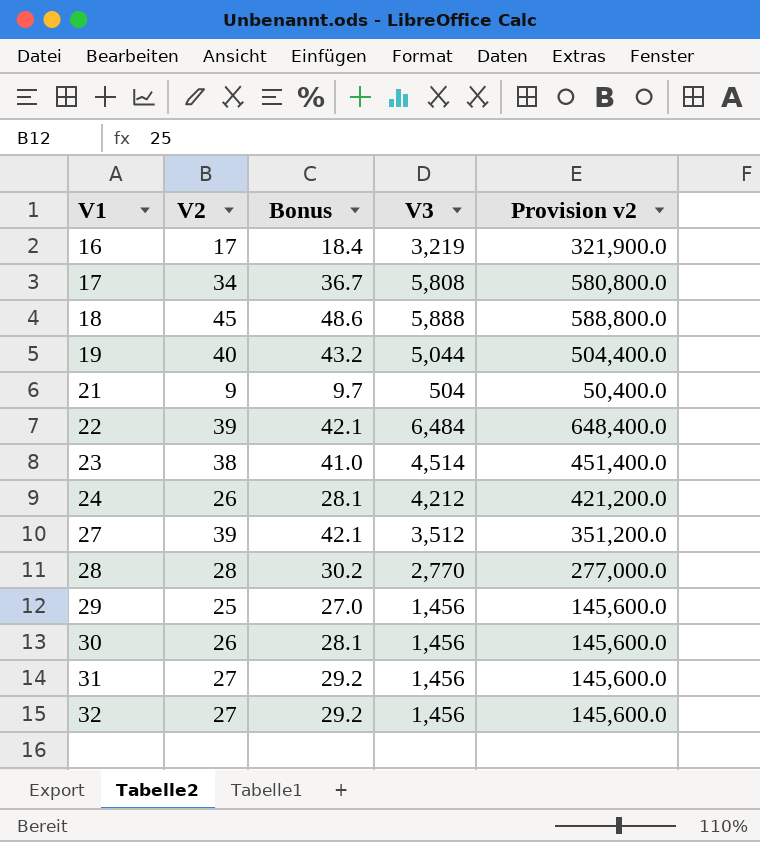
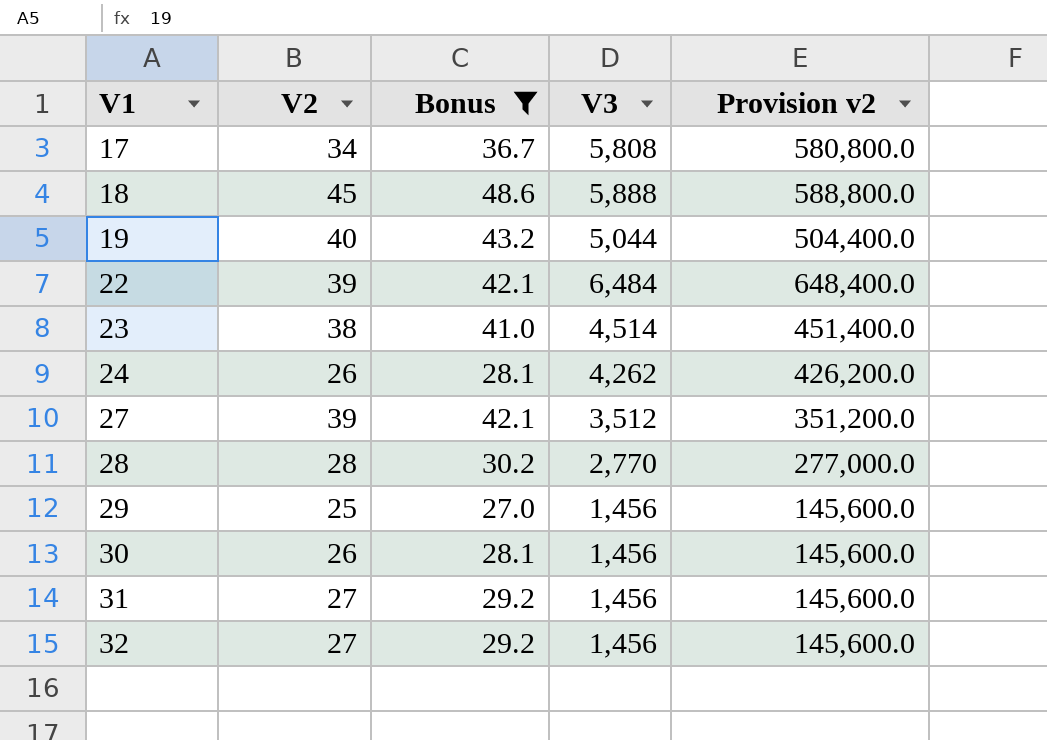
filter: none -> Bonus >= 27.0
24 | V3: 4,212 -> 4,262
24 | Provision v2: 421,200.0 -> 426,200.0

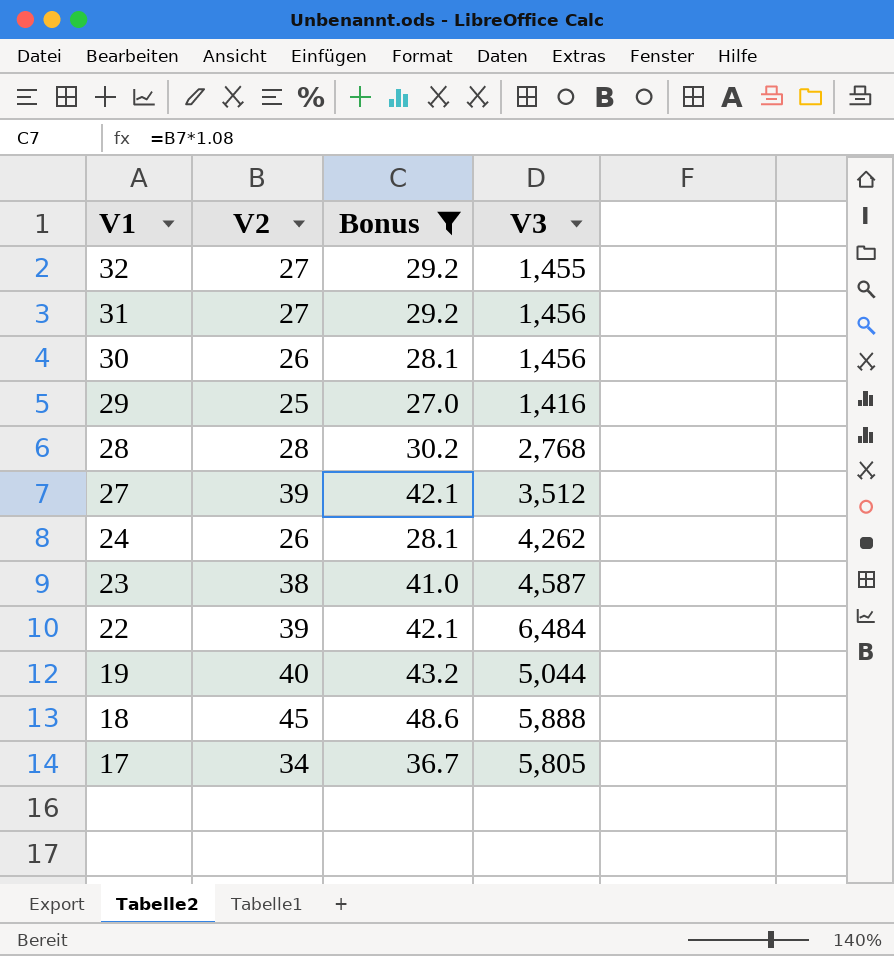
row order: V1 ascending -> V1 descending
column Provision v2 | formula: [V3] * 100 -> none
32 | V3: 1,456 -> 1,455
29 | V3: 1,456 -> 1,416
28 | V3: 2,770 -> 2,768
23 | V3: 4,514 -> 4,587
17 | V3: 5,808 -> 5,805

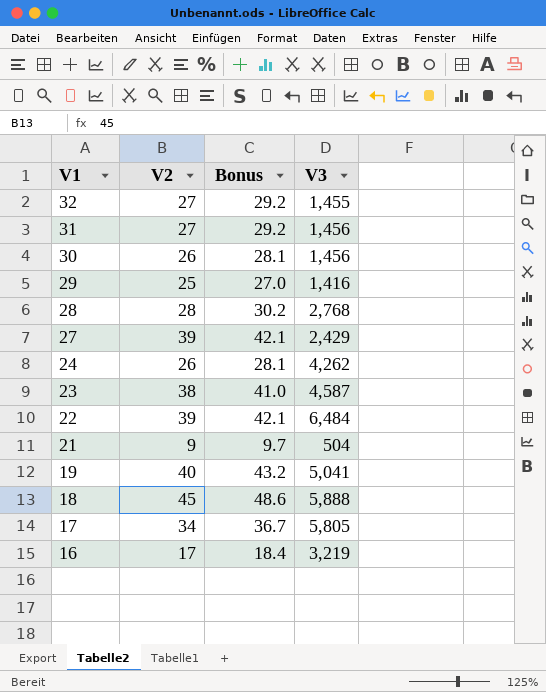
filter: Bonus >= 27.0 -> none
27 | V3: 3,512 -> 2,429
19 | V3: 5,044 -> 5,041

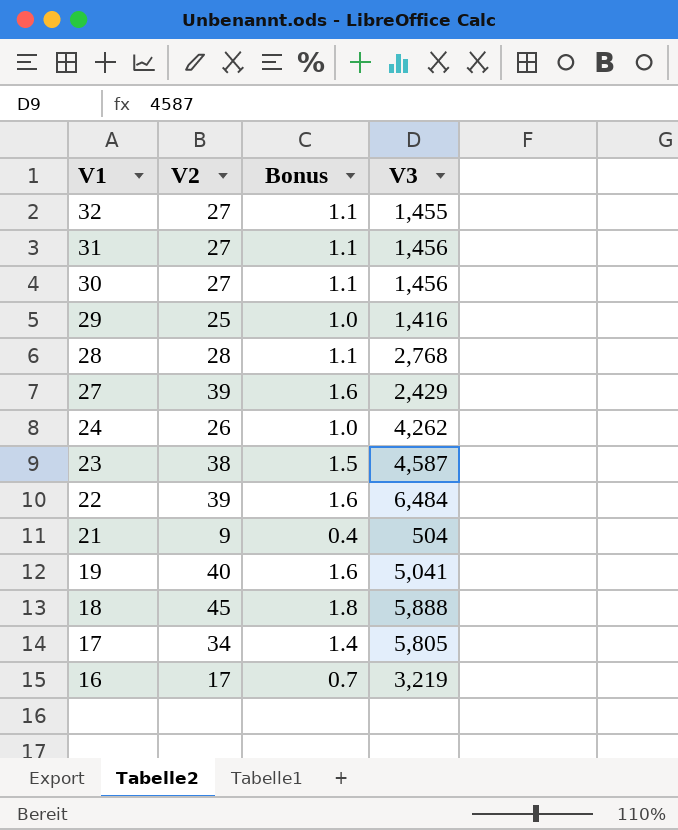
column Bonus | formula: [V2] * 1.08 -> [V2] * 0.04
30 | V2: 26 -> 27

